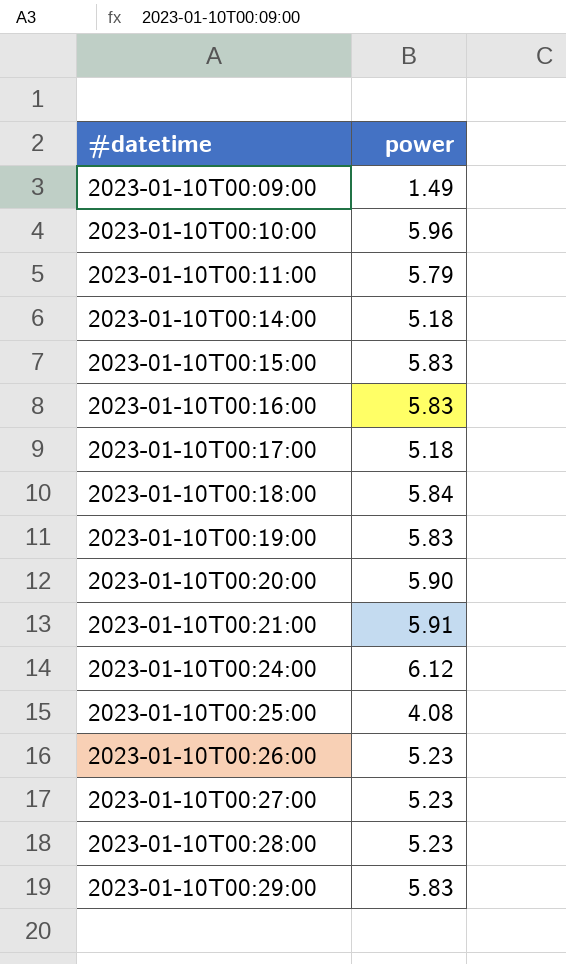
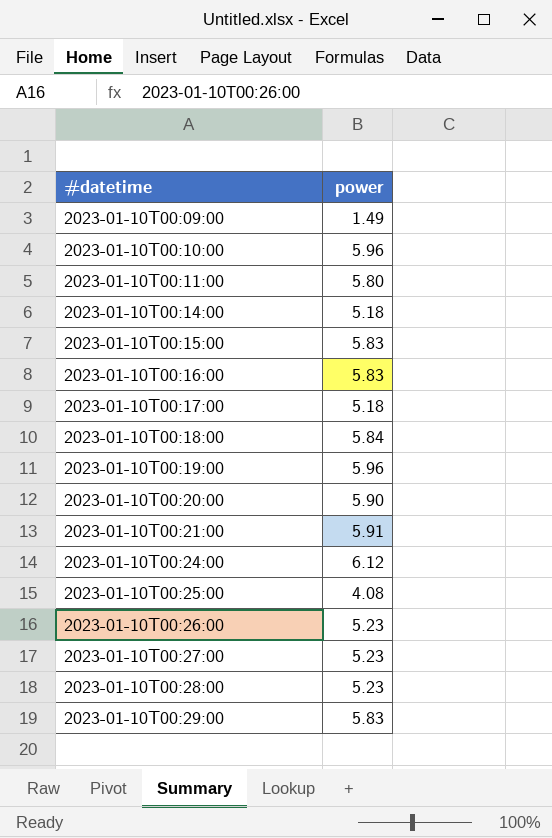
2023-01-10T00:11:00 | power: 5.79 -> 5.80
2023-01-10T00:19:00 | power: 5.83 -> 5.96

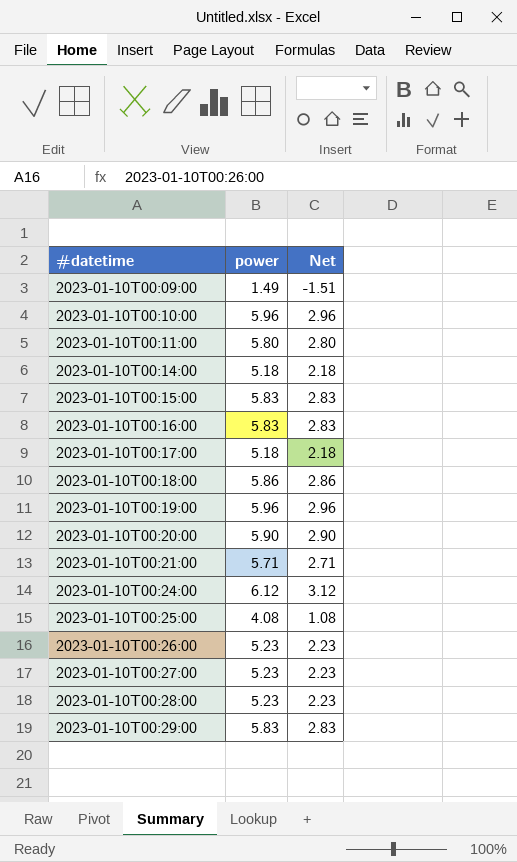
column Net | formula: none -> [power] - 3
2023-01-10T00:18:00 | power: 5.84 -> 5.86
2023-01-10T00:21:00 | power: 5.91 -> 5.71

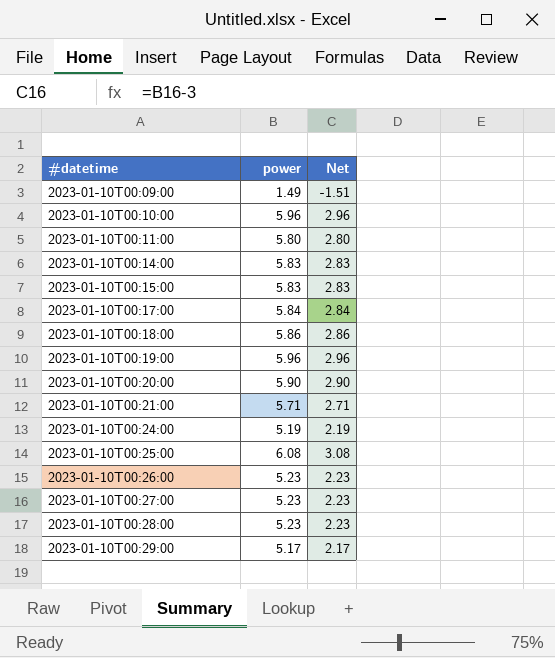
row 2023-01-10T00:16:00: 5.83 | 2.83 -> none
2023-01-10T00:14:00 | power: 5.18 -> 5.83
2023-01-10T00:14:00 | Net: 2.18 -> 2.83
2023-01-10T00:17:00 | power: 5.18 -> 5.84
2023-01-10T00:17:00 | Net: 2.18 -> 2.84
2023-01-10T00:24:00 | power: 6.12 -> 5.19
2023-01-10T00:24:00 | Net: 3.12 -> 2.19
2023-01-10T00:25:00 | power: 4.08 -> 6.08
2023-01-10T00:25:00 | Net: 1.08 -> 3.08
2023-01-10T00:29:00 | power: 5.83 -> 5.17
2023-01-10T00:29:00 | Net: 2.83 -> 2.17

